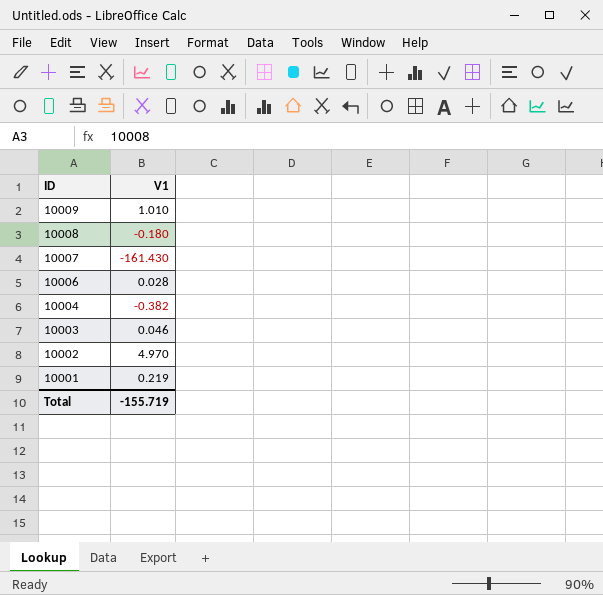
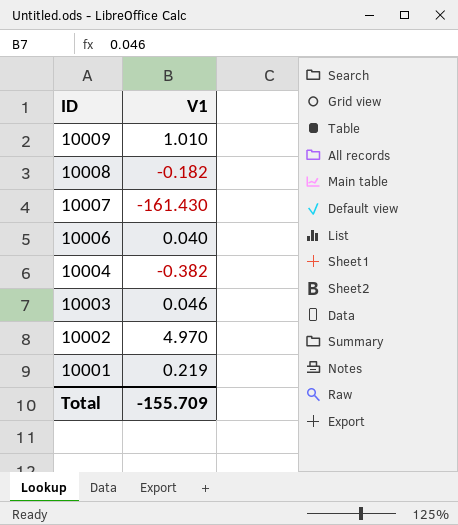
10008 | V1: -0.180 -> -0.182
10006 | V1: 0.028 -> 0.040
Total | V1: -155.719 -> -155.709

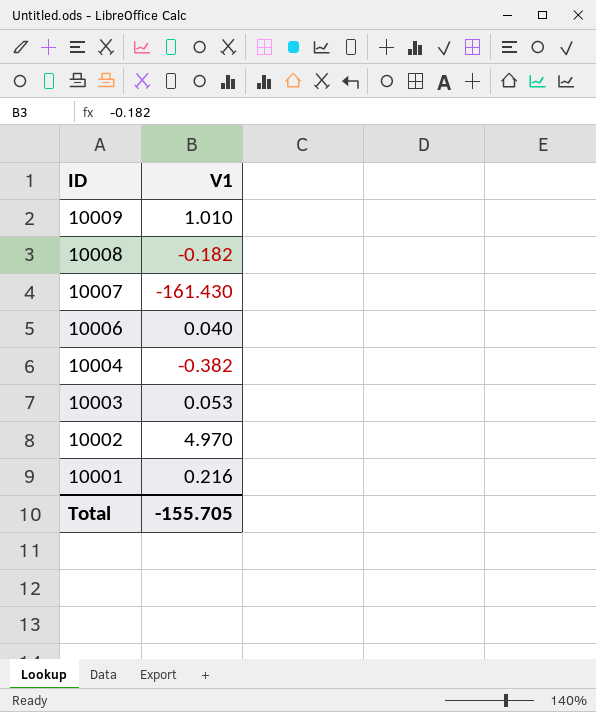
10003 | V1: 0.046 -> 0.053
10001 | V1: 0.219 -> 0.216
Total | V1: -155.709 -> -155.705

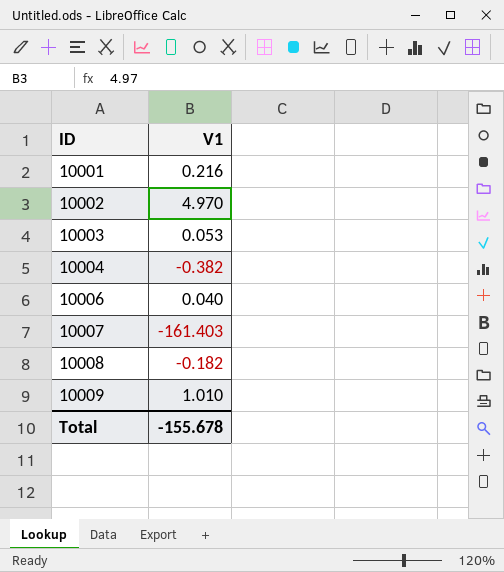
row order: ID descending -> ID ascending
10007 | V1: -161.430 -> -161.403
Total | V1: -155.705 -> -155.678

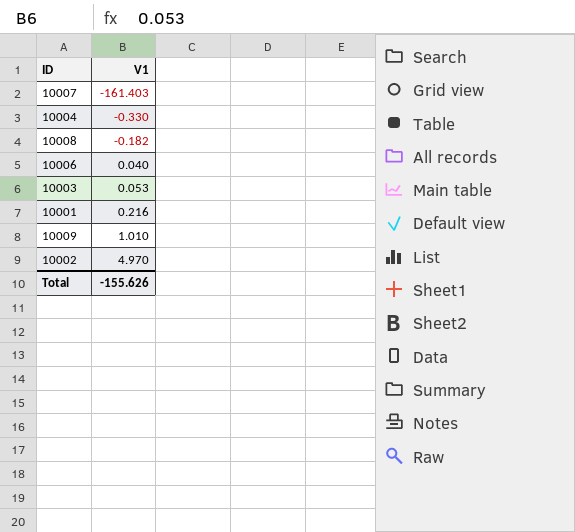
row order: ID ascending -> V1 ascending
10004 | V1: -0.382 -> -0.330
Total | V1: -155.678 -> -155.626

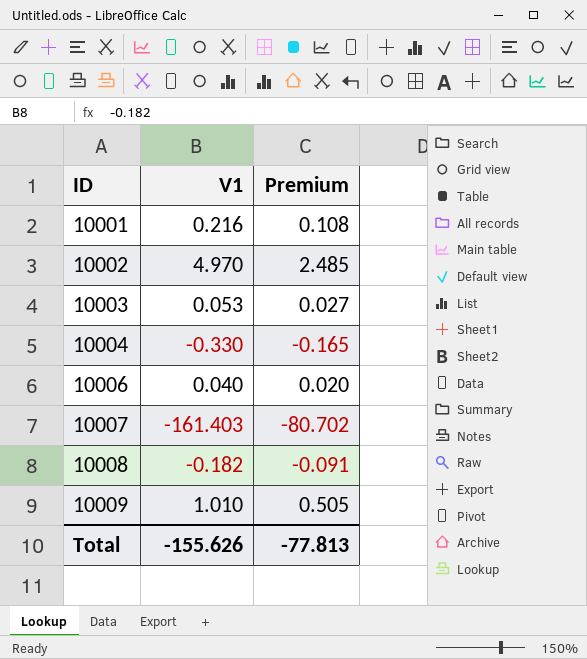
row order: V1 ascending -> ID ascending
column Premium | formula: none -> [V1] * 0.5

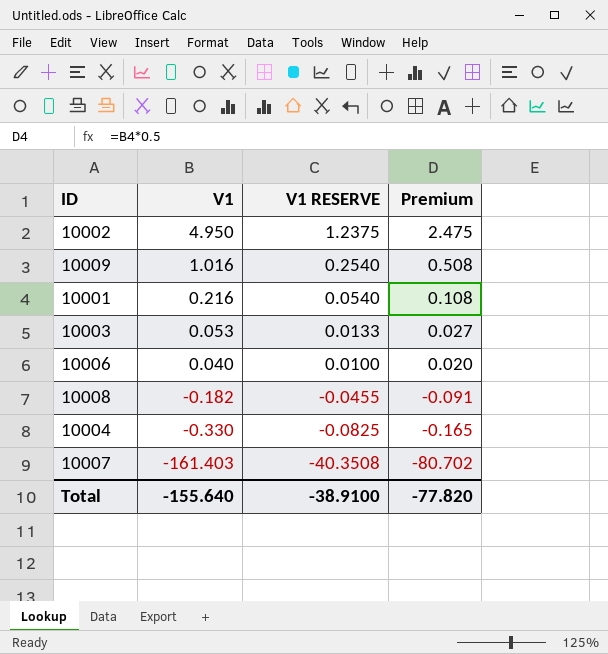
row order: ID ascending -> V1 descending
column V1 RESERVE | formula: none -> [V1] * 0.25
10002 | V1: 4.970 -> 4.950
10002 | Premium: 2.485 -> 2.475
10009 | V1: 1.010 -> 1.016
10009 | Premium: 0.505 -> 0.508
Total | V1: -155.626 -> -155.640
Total | Premium: -77.813 -> -77.820

